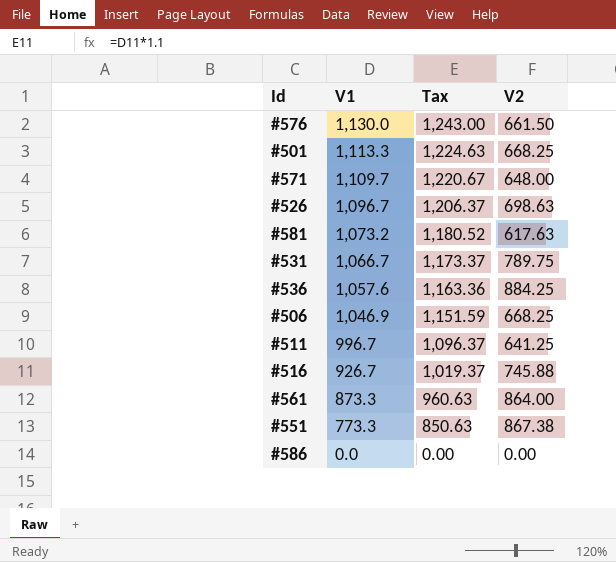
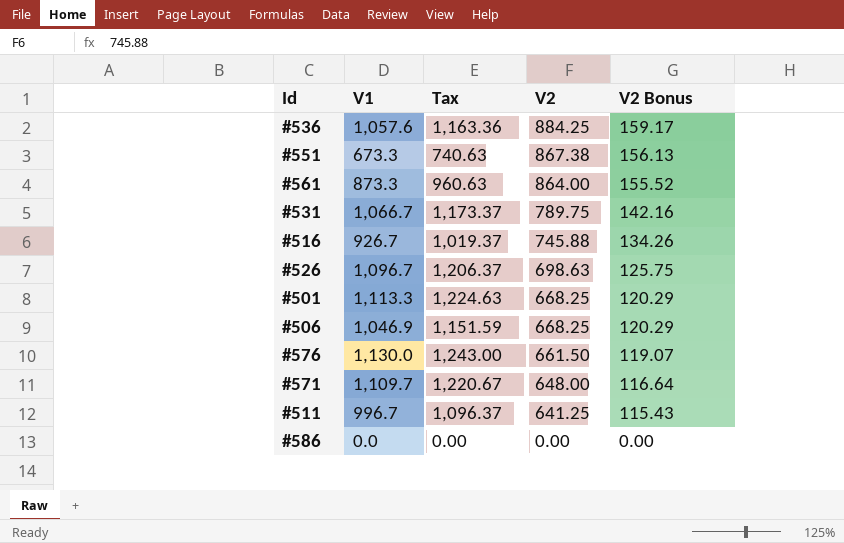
row order: V1 descending -> V2 descending
column V2 Bonus | formula: none -> [V2] * 0.18
row #581: 1,073.2 | 1,180.52 | 617.63 -> none
#551 | V1: 773.3 -> 673.3
#551 | Tax: 850.63 -> 740.63

